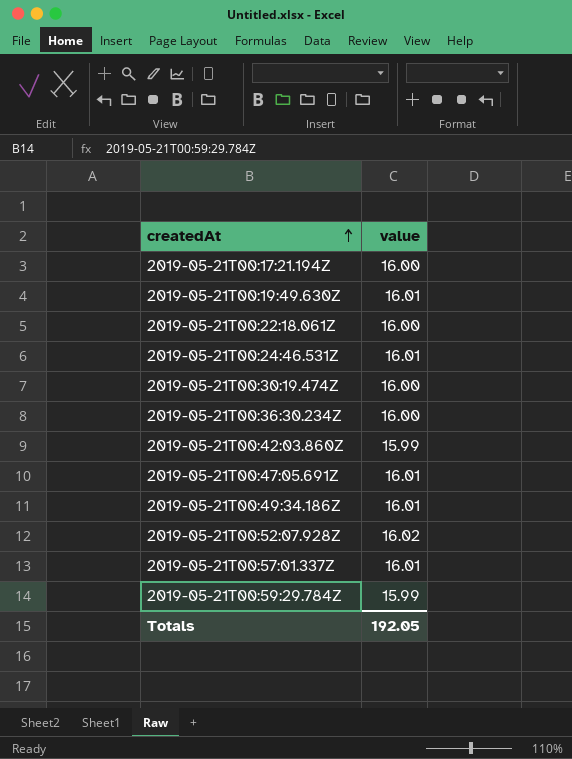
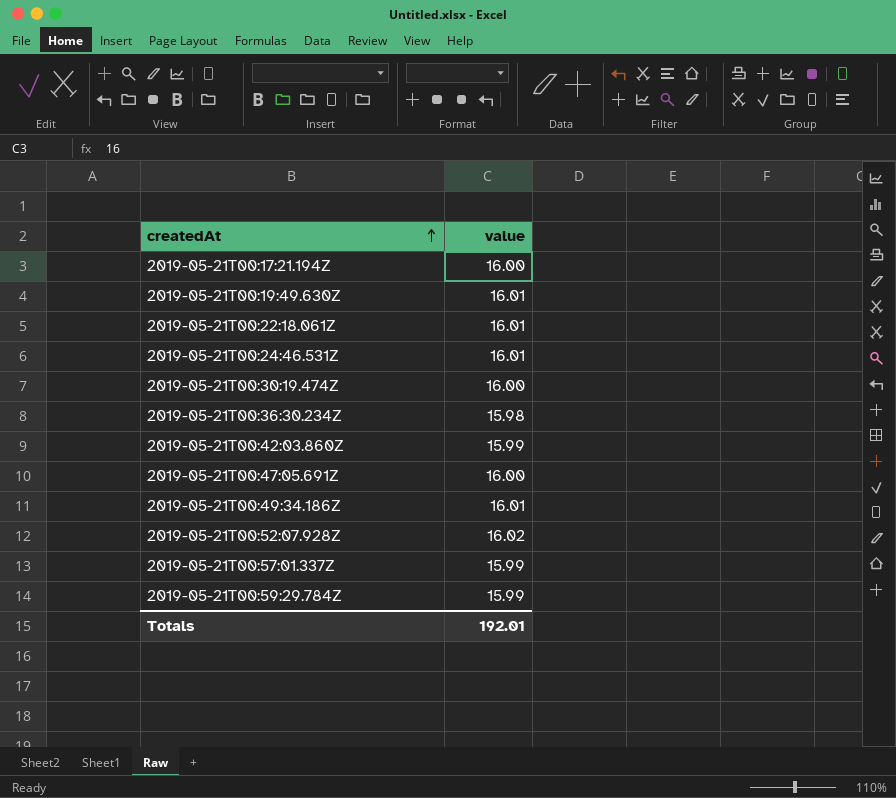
2019-05-21T00:22:18.061Z | value: 16.00 -> 16.01
2019-05-21T00:36:30.234Z | value: 16.00 -> 15.98
2019-05-21T00:47:05.691Z | value: 16.01 -> 16.00
2019-05-21T00:57:01.337Z | value: 16.01 -> 15.99
Totals | value: 192.05 -> 192.01

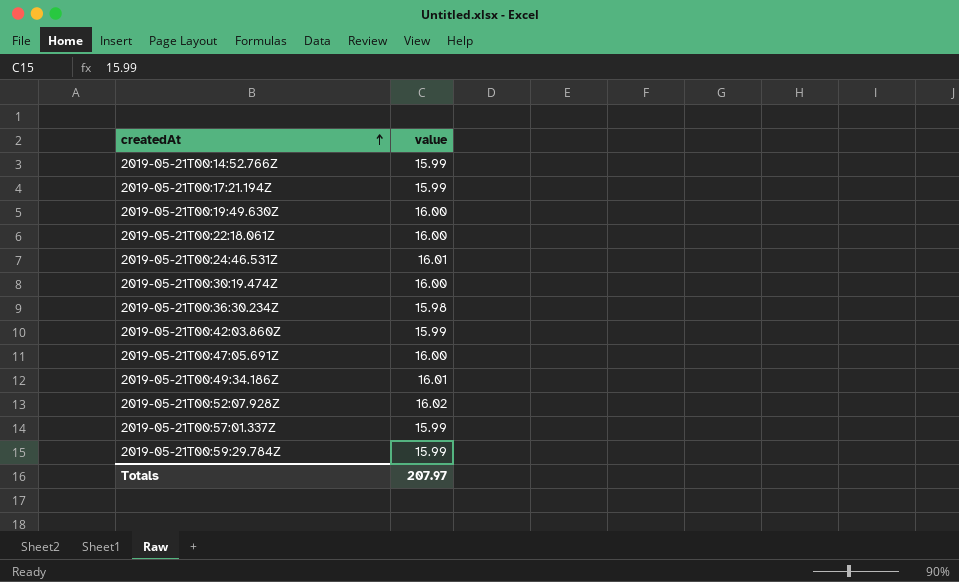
row 2019-05-21T00:14:52.766Z: none -> 15.99
2019-05-21T00:17:21.194Z | value: 16.00 -> 15.99
2019-05-21T00:19:49.630Z | value: 16.01 -> 16.00
2019-05-21T00:22:18.061Z | value: 16.01 -> 16.00
Totals | value: 192.01 -> 207.97

